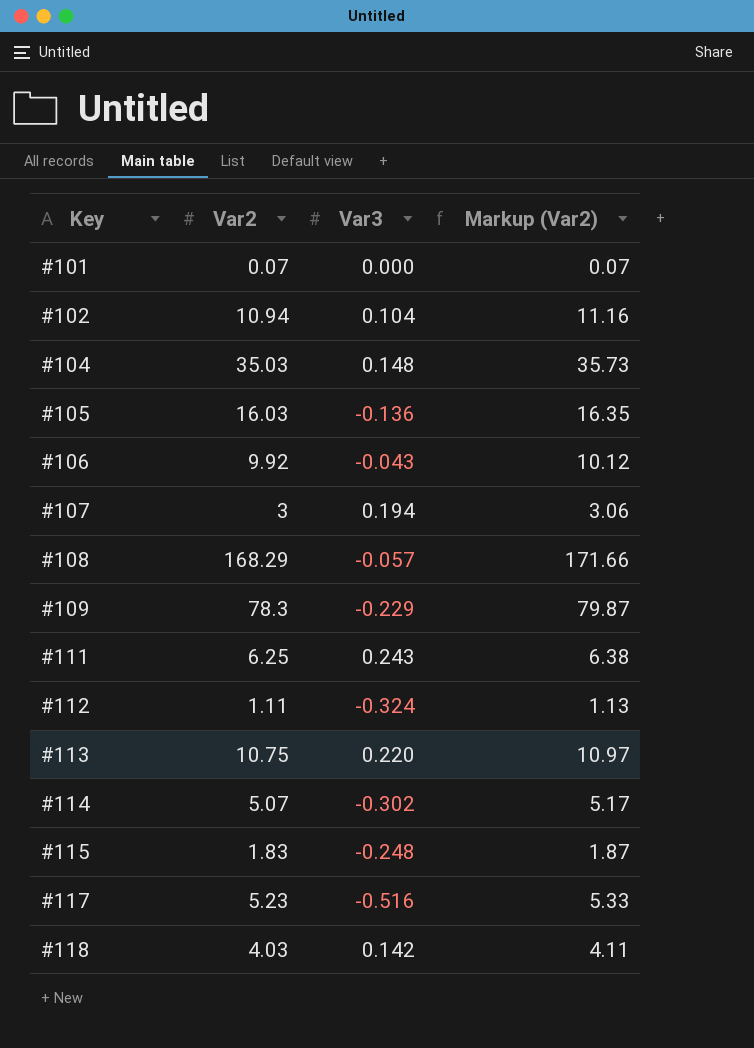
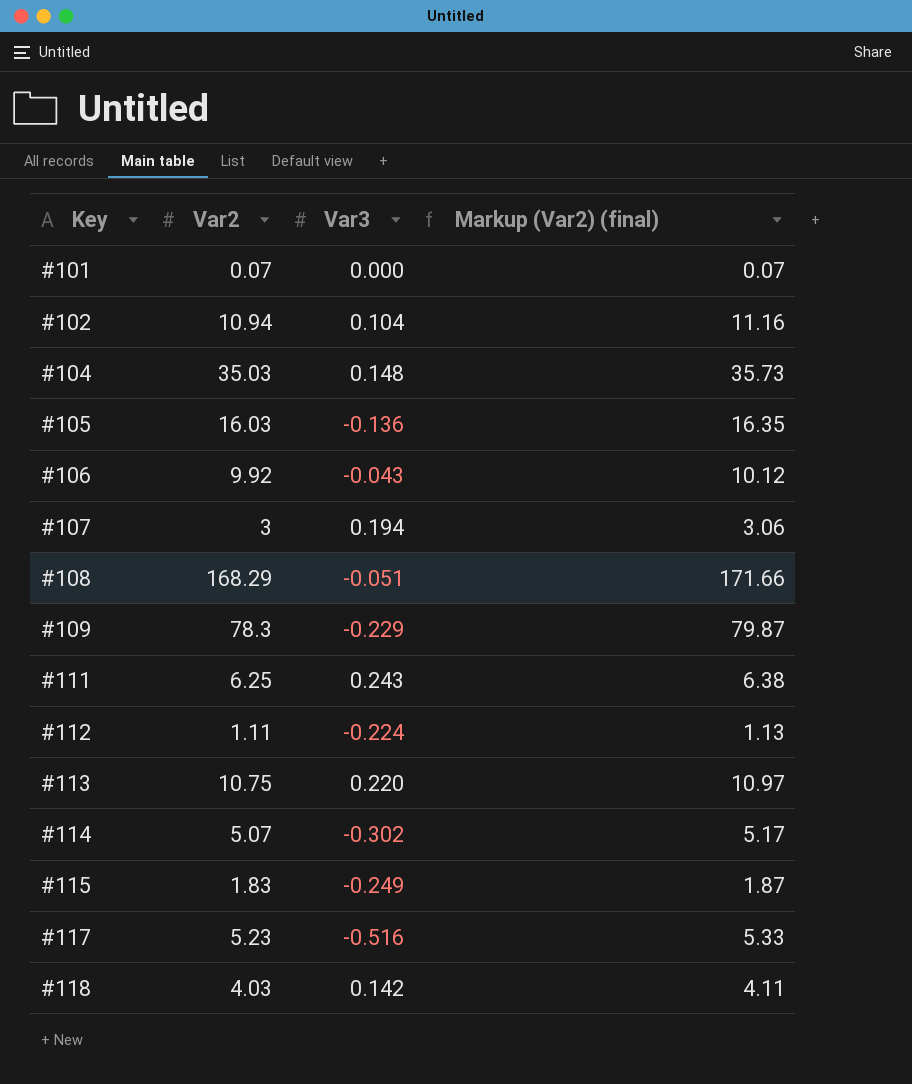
column name: Markup (Var2) -> Markup (Var2) (final)
#108 | Var3: -0.057 -> -0.051
#112 | Var3: -0.324 -> -0.224
#115 | Var3: -0.248 -> -0.249

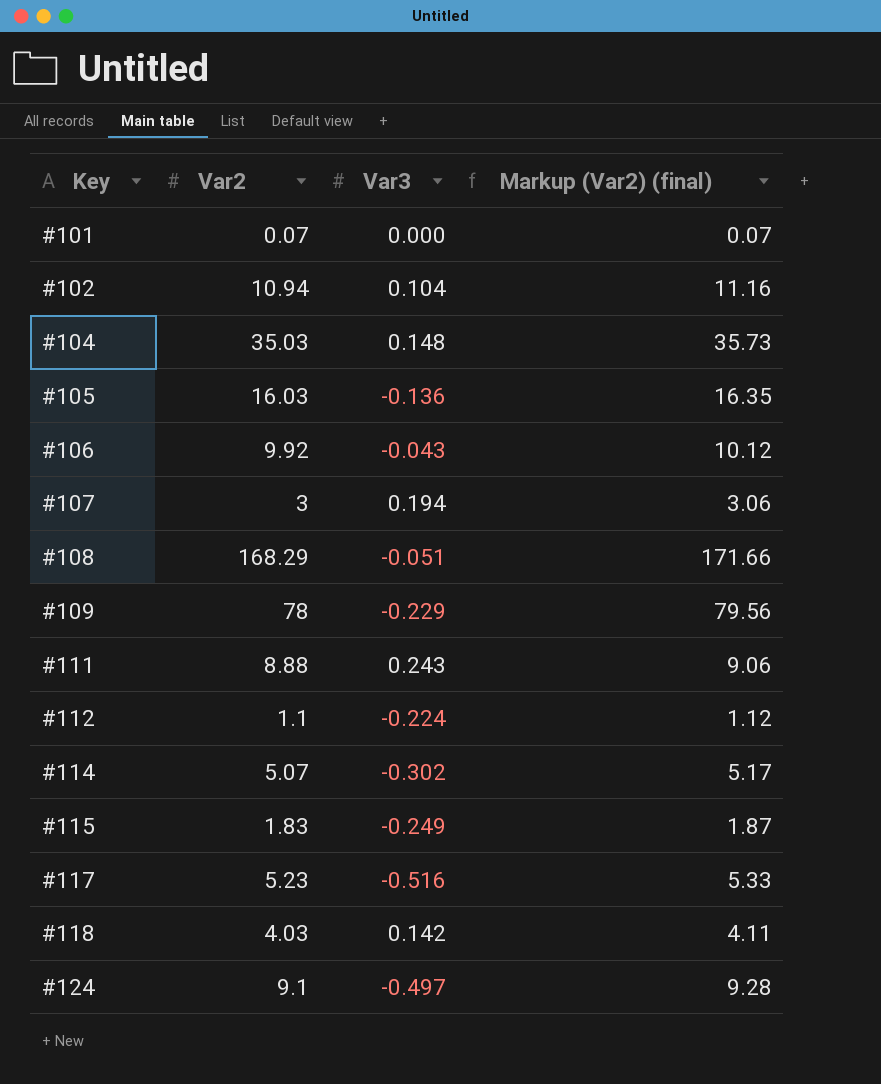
row #113: 10.75 | 0.220 | 10.97 -> none
#109 | Var2: 78.3 -> 78
#109 | Markup (Var2) (final): 79.87 -> 79.56
#111 | Var2: 6.25 -> 8.88
#111 | Markup (Var2) (final): 6.38 -> 9.06
#112 | Var2: 1.11 -> 1.1
#112 | Markup (Var2) (final): 1.13 -> 1.12
row #124: none -> 9.1 | -0.497 | 9.28

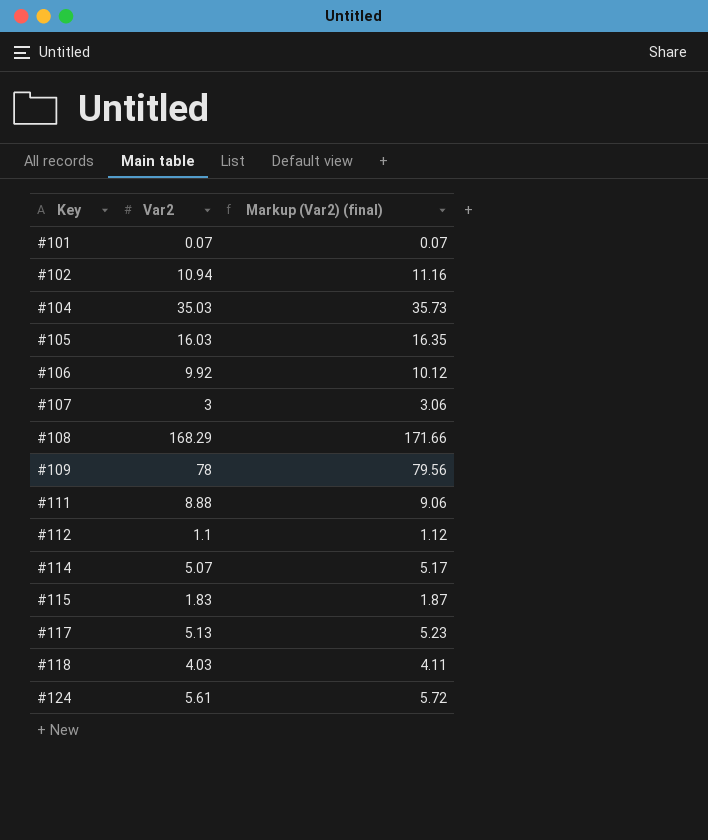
column Var3 | position: 3 -> none
#117 | Var2: 5.23 -> 5.13
#117 | Markup (Var2) (final): 5.33 -> 5.23
#124 | Var2: 9.1 -> 5.61
#124 | Markup (Var2) (final): 9.28 -> 5.72

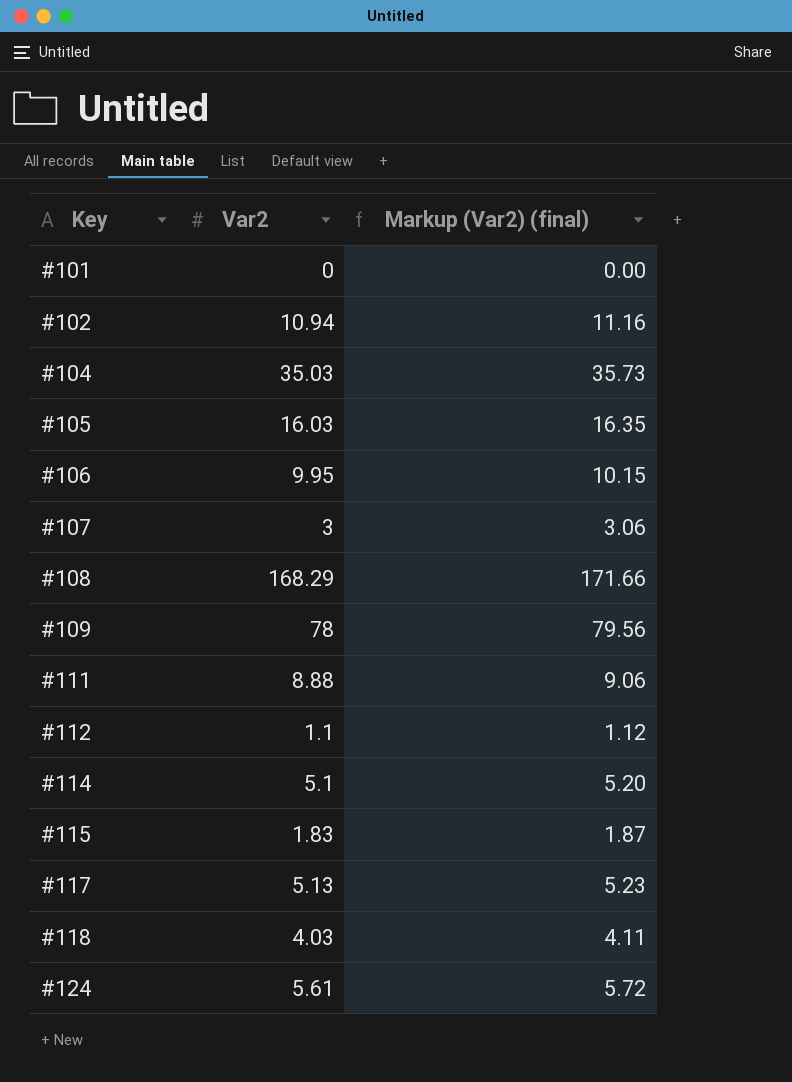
#101 | Var2: 0.07 -> 0
#101 | Markup (Var2) (final): 0.07 -> 0.00
#106 | Var2: 9.92 -> 9.95
#106 | Markup (Var2) (final): 10.12 -> 10.15
#114 | Var2: 5.07 -> 5.1
#114 | Markup (Var2) (final): 5.17 -> 5.20

